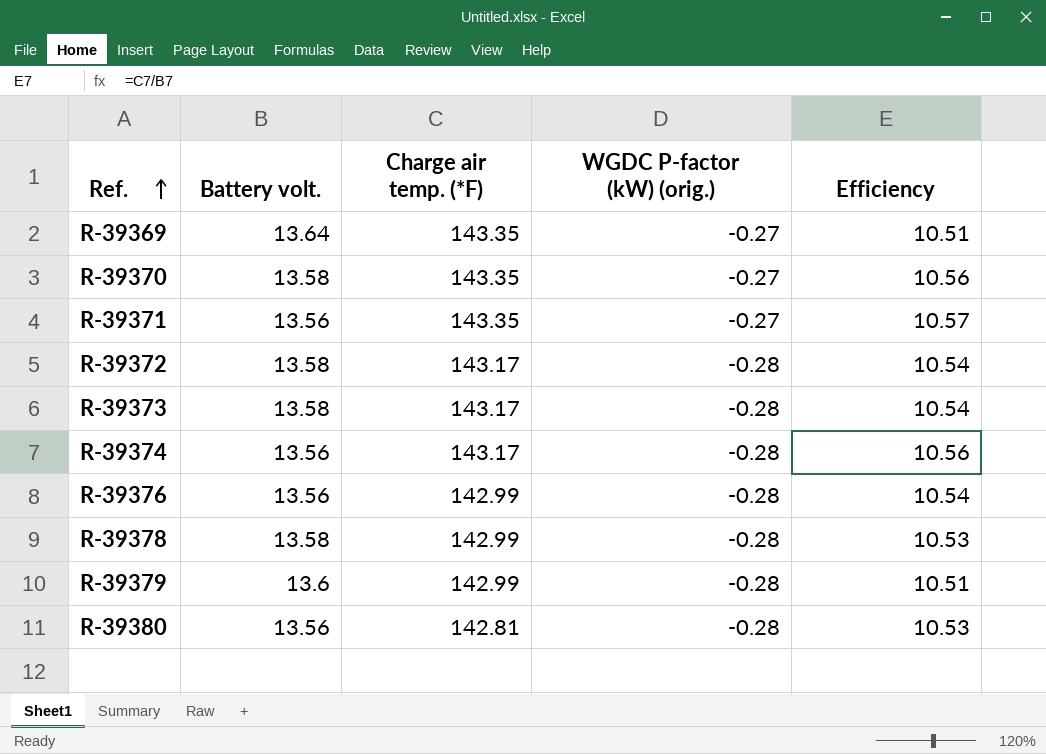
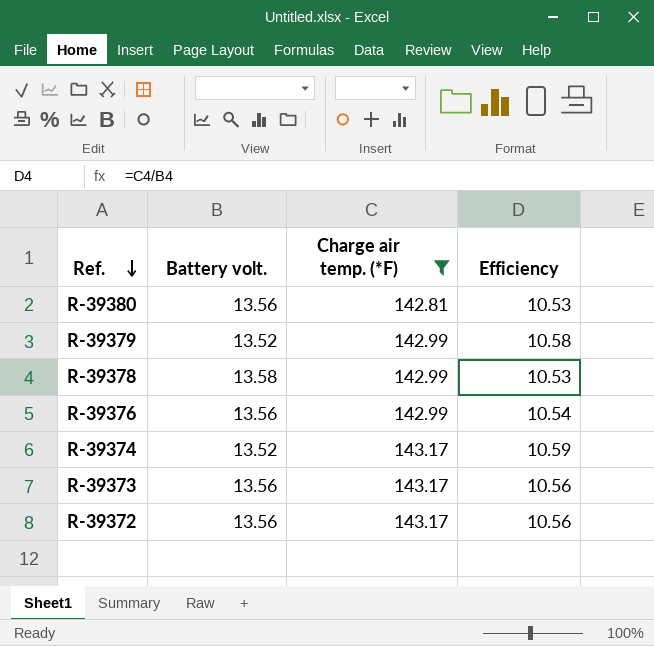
filter: none -> Charge air temp. (*F) != 143.35
row order: Ref. ascending -> Ref. descending
column WGDC P-factor (kW) (orig.) | position: 4 -> none
R-39379 | Battery volt.: 13.6 -> 13.52
R-39379 | Efficiency: 10.51 -> 10.58
R-39374 | Battery volt.: 13.56 -> 13.52
R-39374 | Efficiency: 10.56 -> 10.59
R-39373 | Battery volt.: 13.58 -> 13.56
R-39373 | Efficiency: 10.54 -> 10.56
R-39372 | Battery volt.: 13.58 -> 13.56
R-39372 | Efficiency: 10.54 -> 10.56

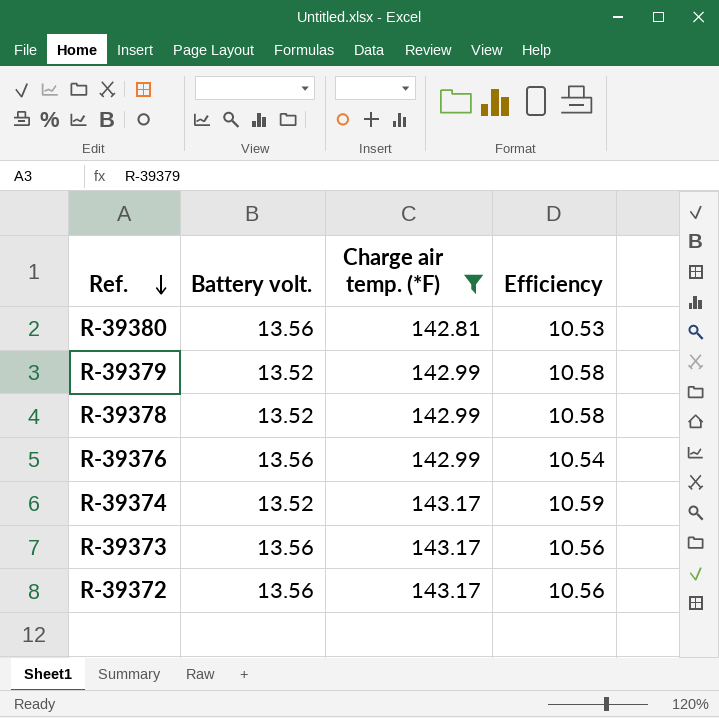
R-39378 | Battery volt.: 13.58 -> 13.52
R-39378 | Efficiency: 10.53 -> 10.58

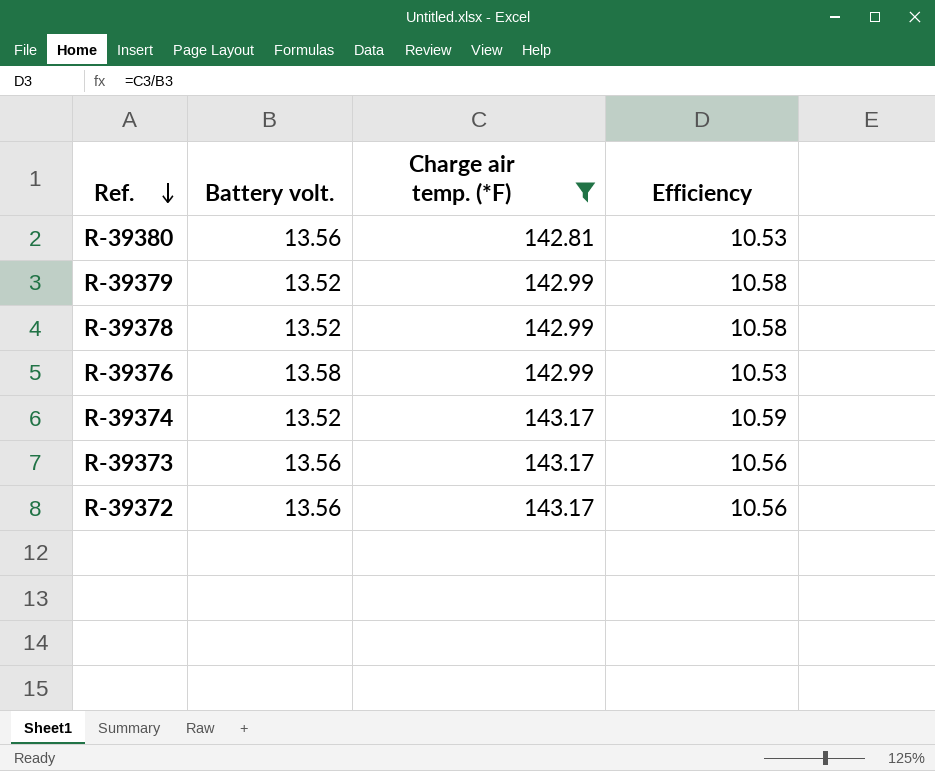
R-39376 | Battery volt.: 13.56 -> 13.58
R-39376 | Efficiency: 10.54 -> 10.53

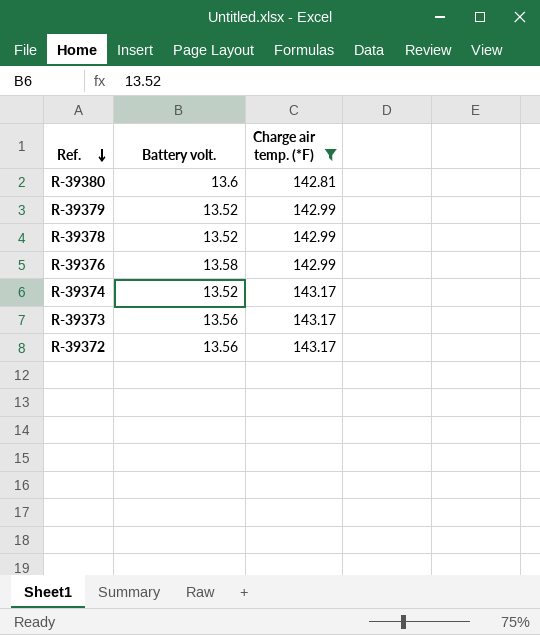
column Efficiency | formula: [Charge air temp. (*F)] / [Battery volt.] -> none
R-39380 | Battery volt.: 13.56 -> 13.6

